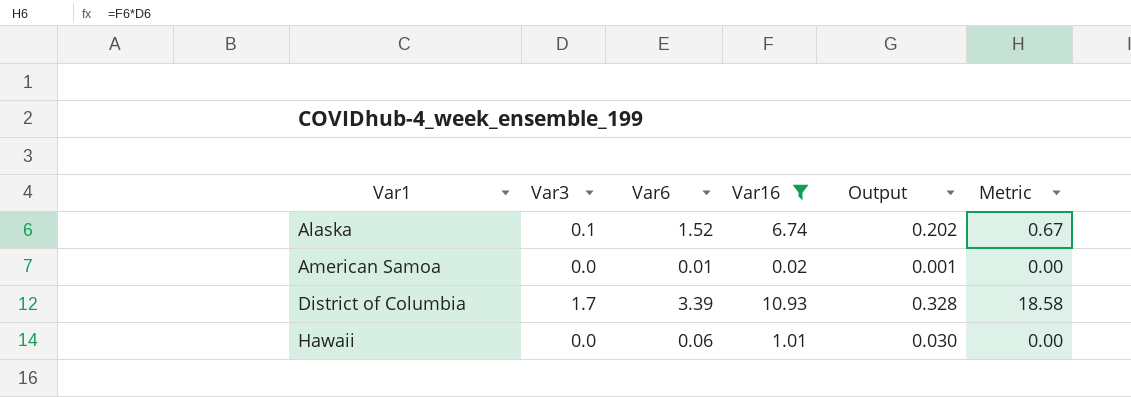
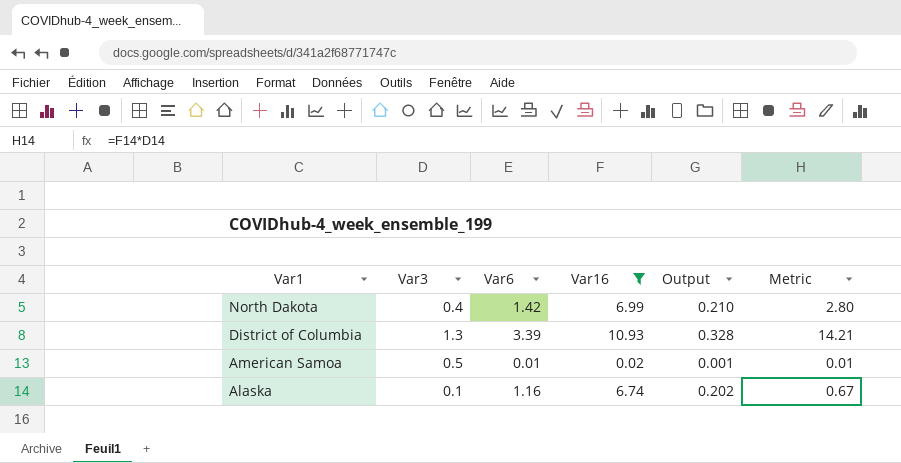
row order: Var1 ascending -> Var1 descending
row Hawaii: 0.0 | 0.06 | 1.01 | 0.030 | 0.00 -> none
row North Dakota: none -> 0.4 | 1.42 | 6.99 | 0.210 | 2.80
District of Columbia | Var3: 1.7 -> 1.3
District of Columbia | Metric: 18.58 -> 14.21
American Samoa | Var3: 0.0 -> 0.5
American Samoa | Metric: 0.00 -> 0.01
Alaska | Var6: 1.52 -> 1.16

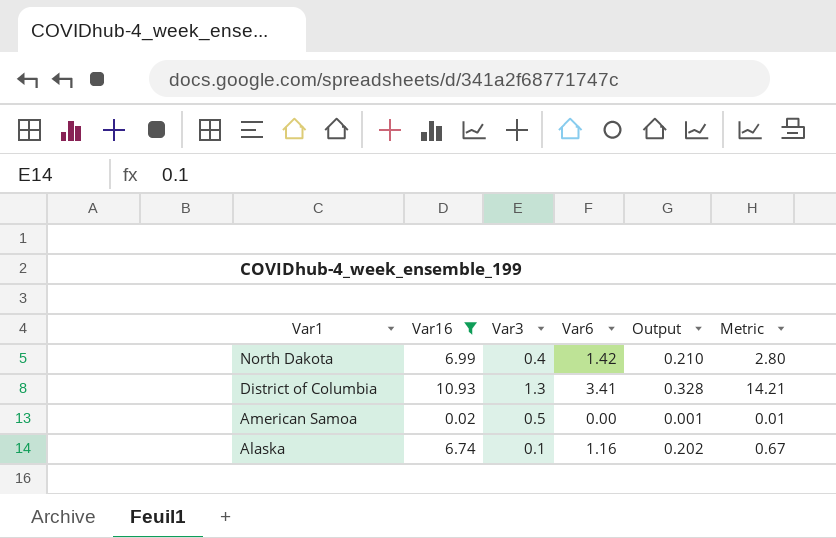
column Var16 | position: 4 -> 2
District of Columbia | Var6: 3.39 -> 3.41
American Samoa | Var6: 0.01 -> 0.00

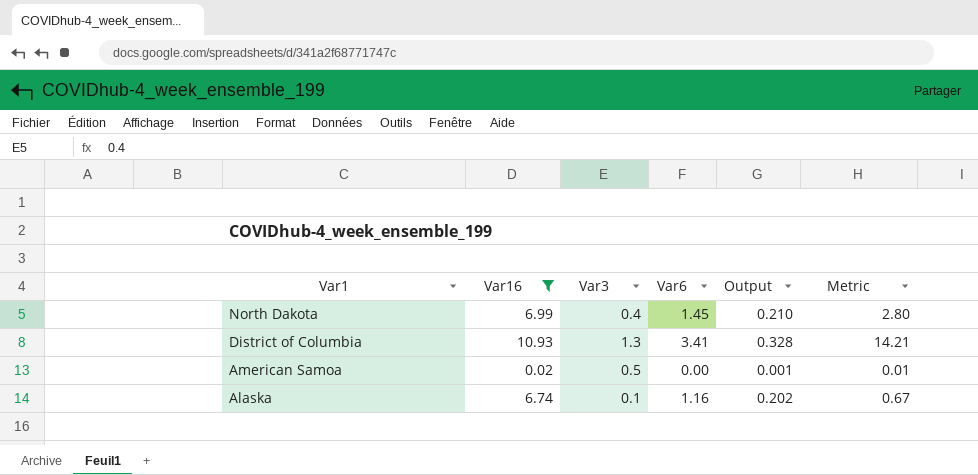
North Dakota | Var6: 1.42 -> 1.45

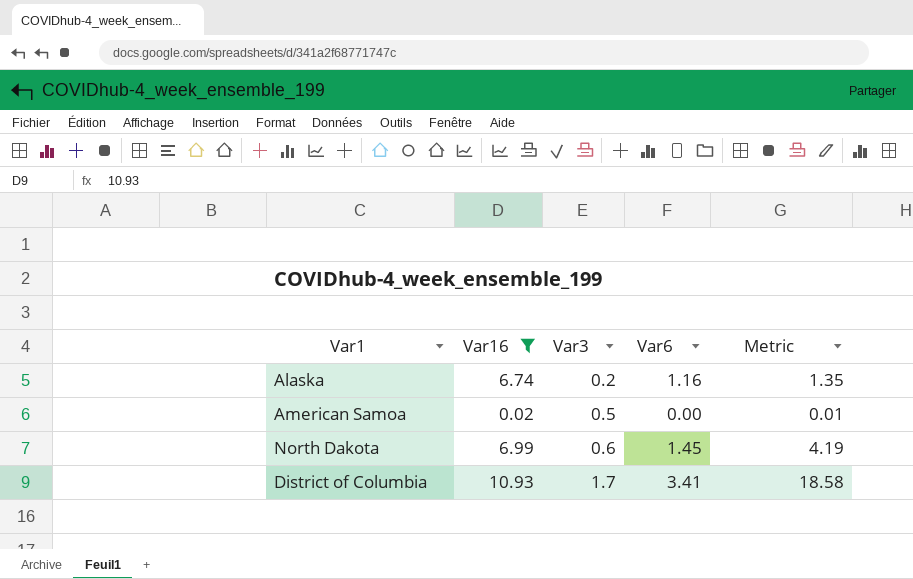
row order: Var1 descending -> Var3 ascending
column Output | formula: [Var16] * 0.03 -> none
Alaska | Var3: 0.1 -> 0.2
Alaska | Metric: 0.67 -> 1.35
North Dakota | Var3: 0.4 -> 0.6
North Dakota | Metric: 2.80 -> 4.19
District of Columbia | Var3: 1.3 -> 1.7
District of Columbia | Metric: 14.21 -> 18.58

